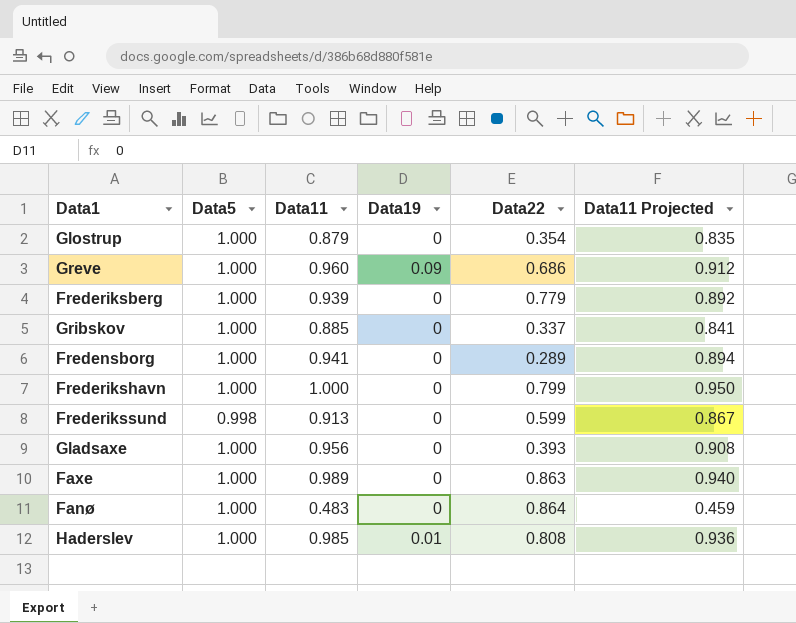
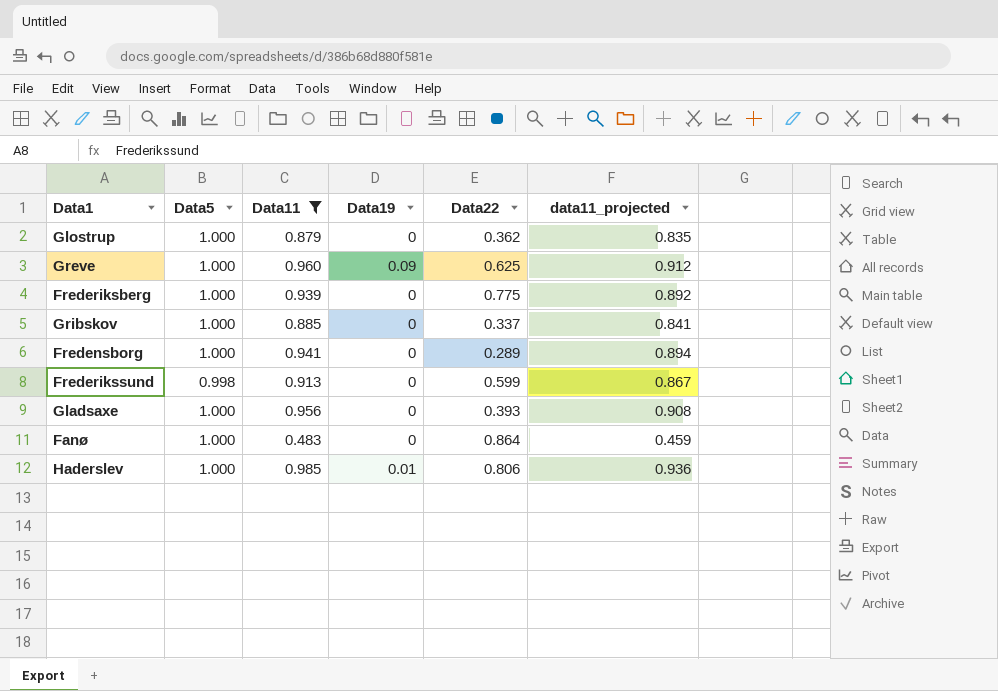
filter: none -> Data11 <= 0.985
column name: Data11 Projected -> data11_projected
Glostrup | Data22: 0.354 -> 0.362
Greve | Data22: 0.686 -> 0.625
Frederiksberg | Data22: 0.779 -> 0.775
Haderslev | Data22: 0.808 -> 0.806

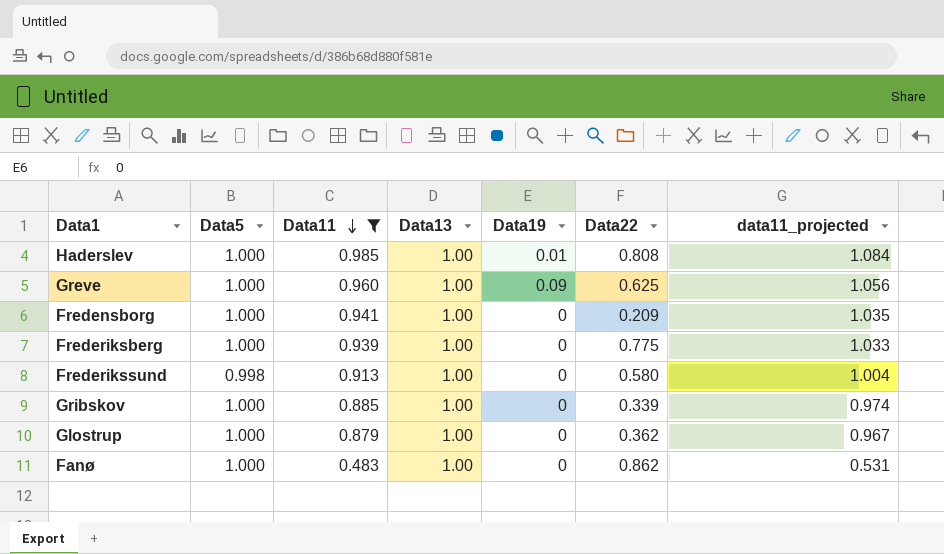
row order: none -> Data11 descending
column Data13 | position: none -> 4
column data11_projected | formula: [Data11] * 0.95 -> [Data11] * 1.1
row Gladsaxe: 1.000 | 0.956 | 0 | 0.393 | 0.908 -> none
Haderslev | Data22: 0.806 -> 0.808
Fredensborg | Data22: 0.289 -> 0.209
Frederikssund | Data22: 0.599 -> 0.580
Gribskov | Data22: 0.337 -> 0.339
Fanø | Data22: 0.864 -> 0.862

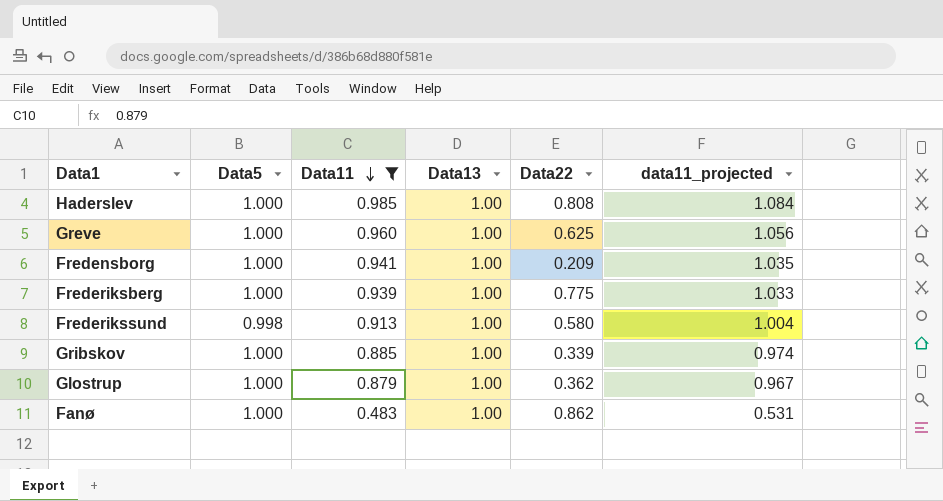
column Data19 | position: 5 -> none

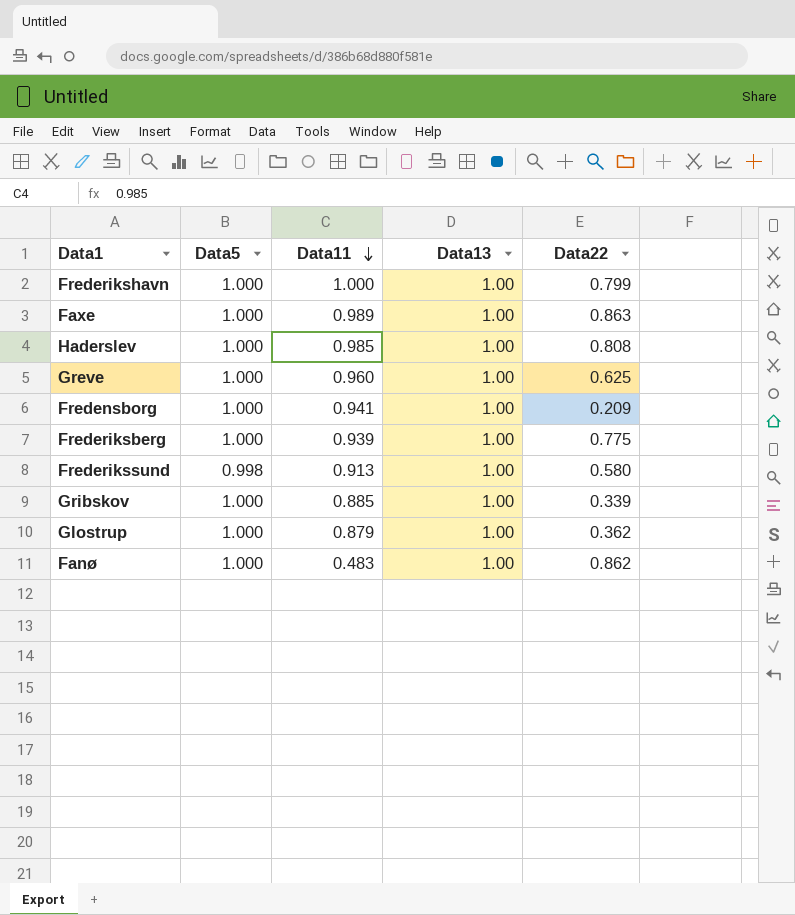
filter: Data11 <= 0.985 -> none
column data11_projected | formula: [Data11] * 1.1 -> none

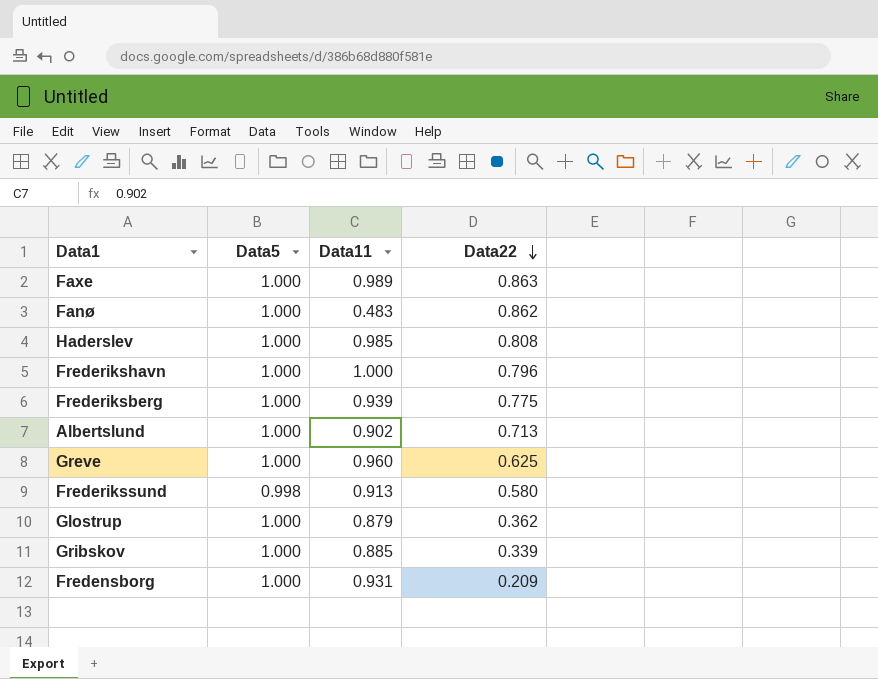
row order: Data11 descending -> Data22 descending
column Data13 | position: 4 -> none
Frederikshavn | Data22: 0.799 -> 0.796
row Albertslund: none -> 1.000 | 0.902 | 0.713
Fredensborg | Data11: 0.941 -> 0.931

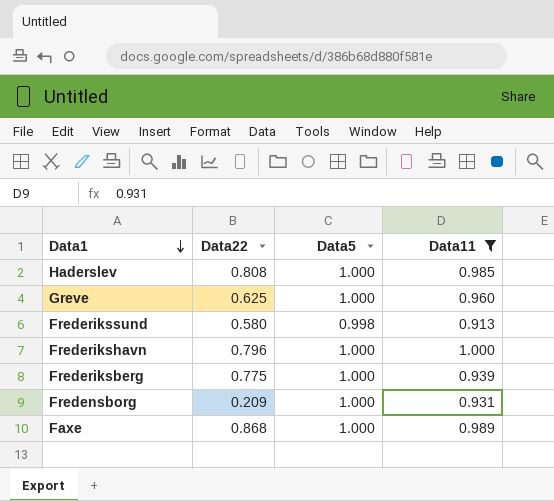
filter: none -> Data11 >= 0.913
row order: Data22 descending -> Data1 descending
column Data22 | position: 4 -> 2
Faxe | Data22: 0.863 -> 0.868

